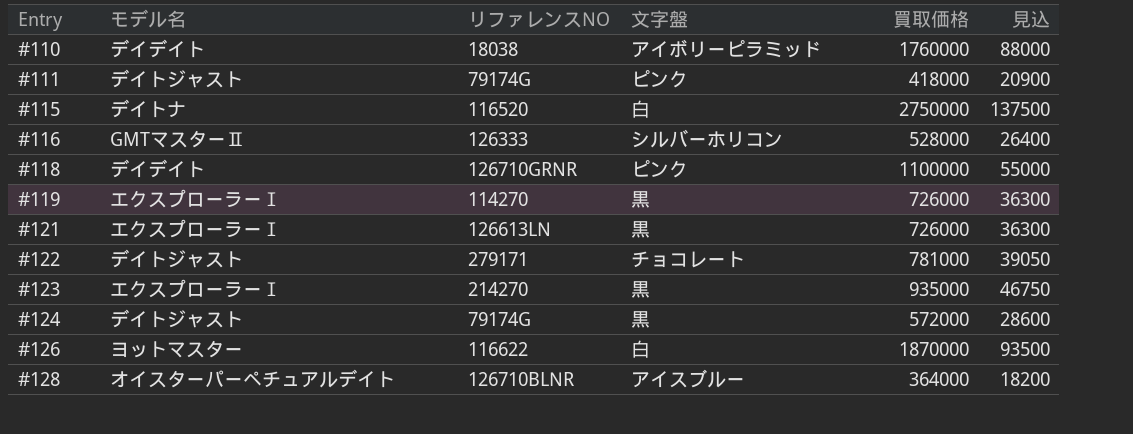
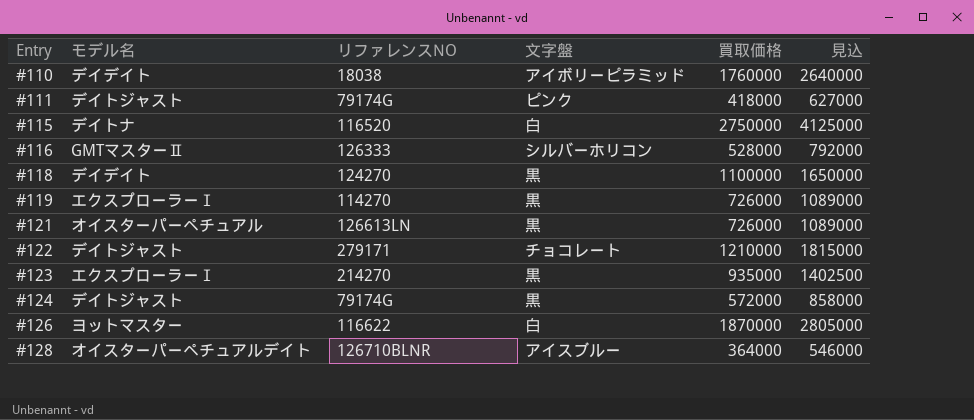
column 見込 | formula: [買取価格] * 0.05 -> [買取価格] * 1.5
#118 | リファレンスNO: 126710GRNR -> 124270
#118 | 文字盤: ピンク -> 黒
#121 | モデル名: エクスプローラーⅠ -> オイスターパーペチュアル
#122 | 買取価格: 781000 -> 1210000

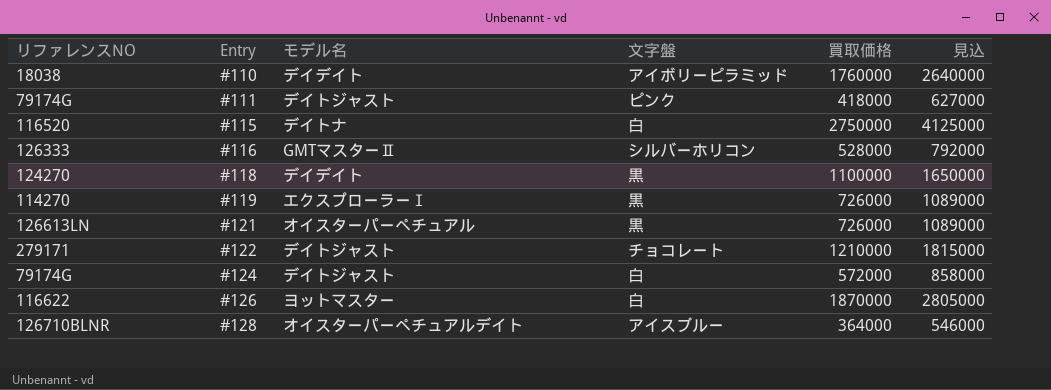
column リファレンスNO | position: 3 -> 1
row #123: エクスプローラーⅠ | 214270 | 黒 | 935000 | 1402500 -> none
#124 | 文字盤: 黒 -> 白

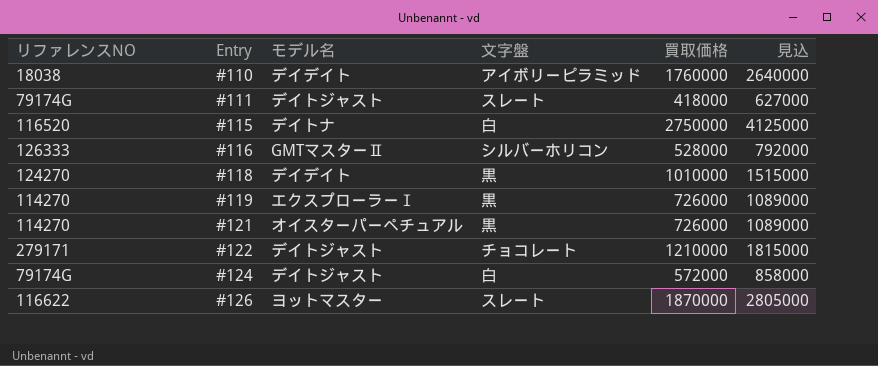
row #128: 126710BLNR | オイスターパーペチュアルデイト | アイスブルー | 364000 | 546000 -> none
#111 | 文字盤: ピンク -> スレート
#118 | 買取価格: 1100000 -> 1010000
#118 | 見込: 1650000 -> 1515000
#121 | リファレンスNO: 126613LN -> 114270
#126 | 文字盤: 白 -> スレート

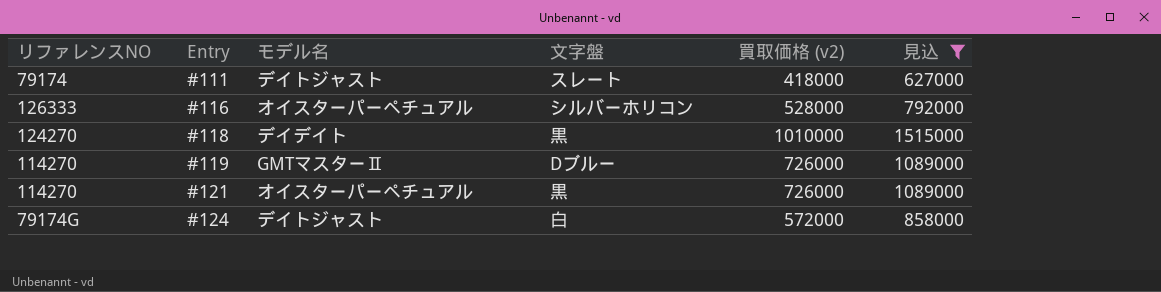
filter: none -> 見込 <= 1515000
column name: 買取価格 -> 買取価格 (v2)
#111 | リファレンスNO: 79174G -> 79174
#116 | モデル名: GMTマスターⅡ -> オイスターパーペチュアル
#119 | モデル名: エクスプローラーⅠ -> GMTマスターⅡ
#119 | 文字盤: 黒 -> Dブルー

